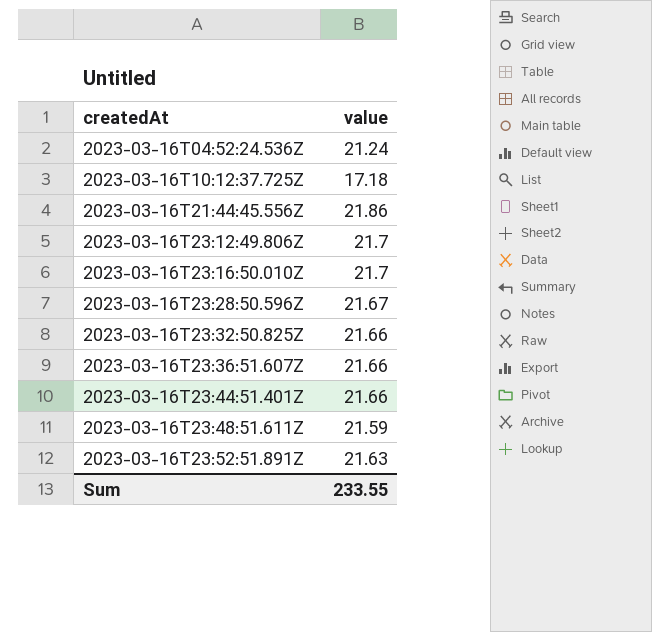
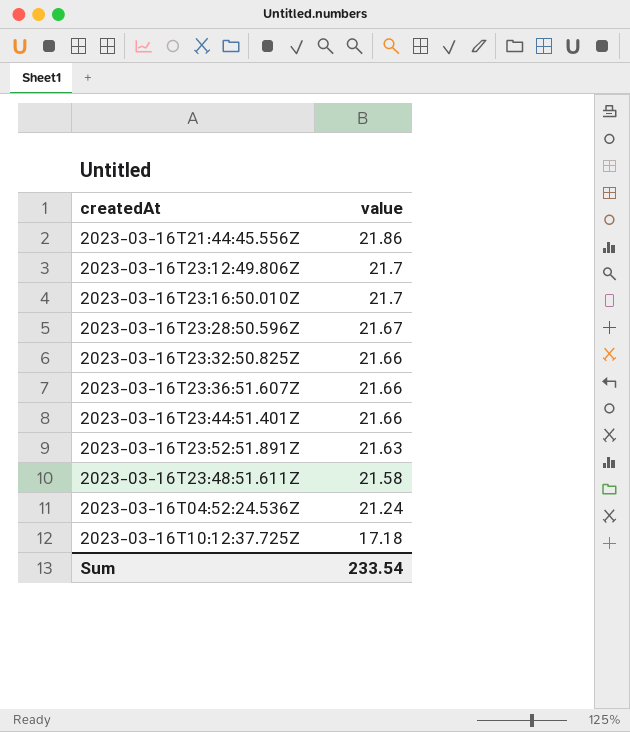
row order: createdAt ascending -> value descending
2023-03-16T23:48:51.611Z | value: 21.59 -> 21.58
Sum | value: 233.55 -> 233.54

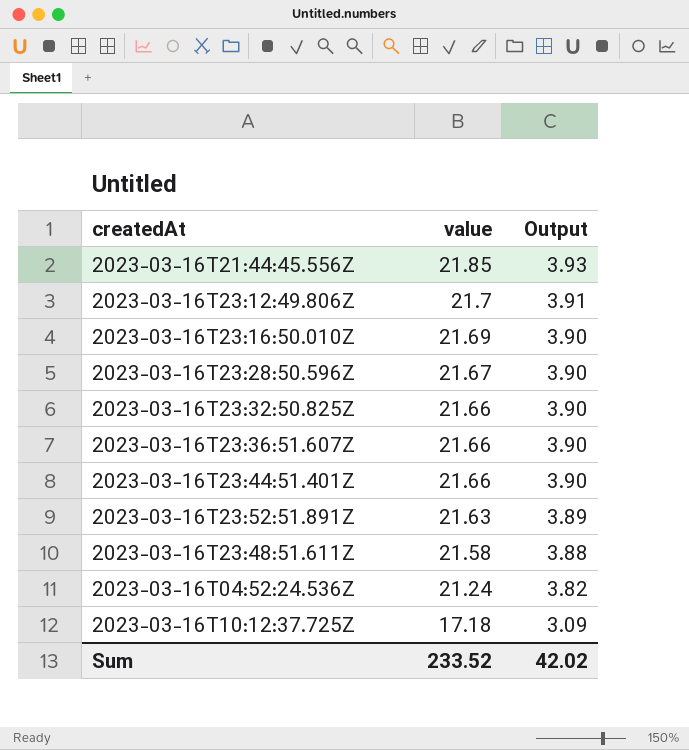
column Output | formula: none -> [value] * 0.18
2023-03-16T21:44:45.556Z | value: 21.86 -> 21.85
2023-03-16T23:16:50.010Z | value: 21.7 -> 21.69
Sum | value: 233.54 -> 233.52

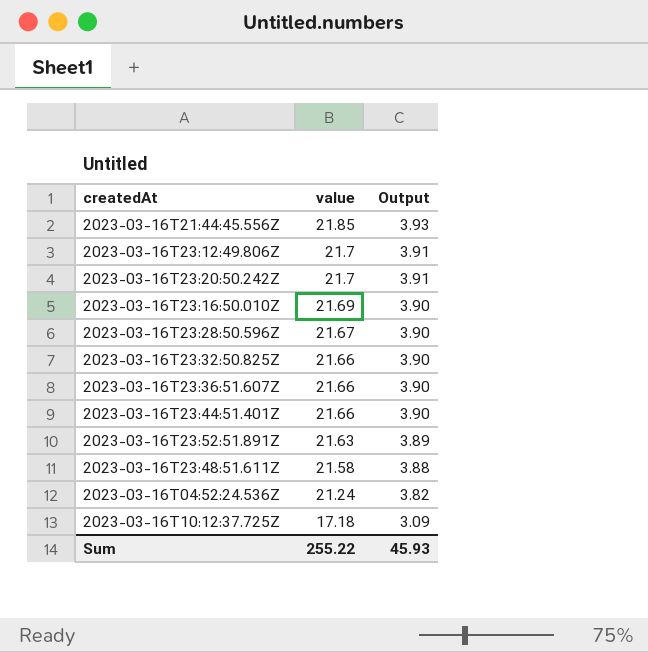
row 2023-03-16T23:20:50.242Z: none -> 21.7 | 3.91
Sum | value: 233.52 -> 255.22
Sum | Output: 42.02 -> 45.93

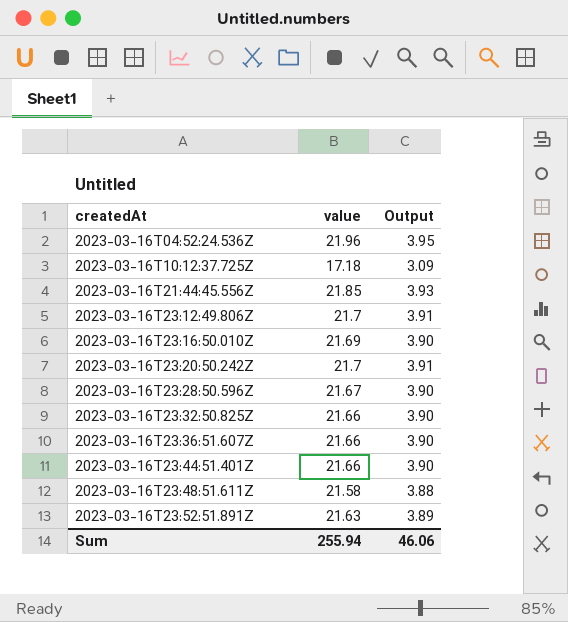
row order: value descending -> createdAt ascending
2023-03-16T04:52:24.536Z | value: 21.24 -> 21.96
2023-03-16T04:52:24.536Z | Output: 3.82 -> 3.95
Sum | value: 255.22 -> 255.94
Sum | Output: 45.93 -> 46.06

